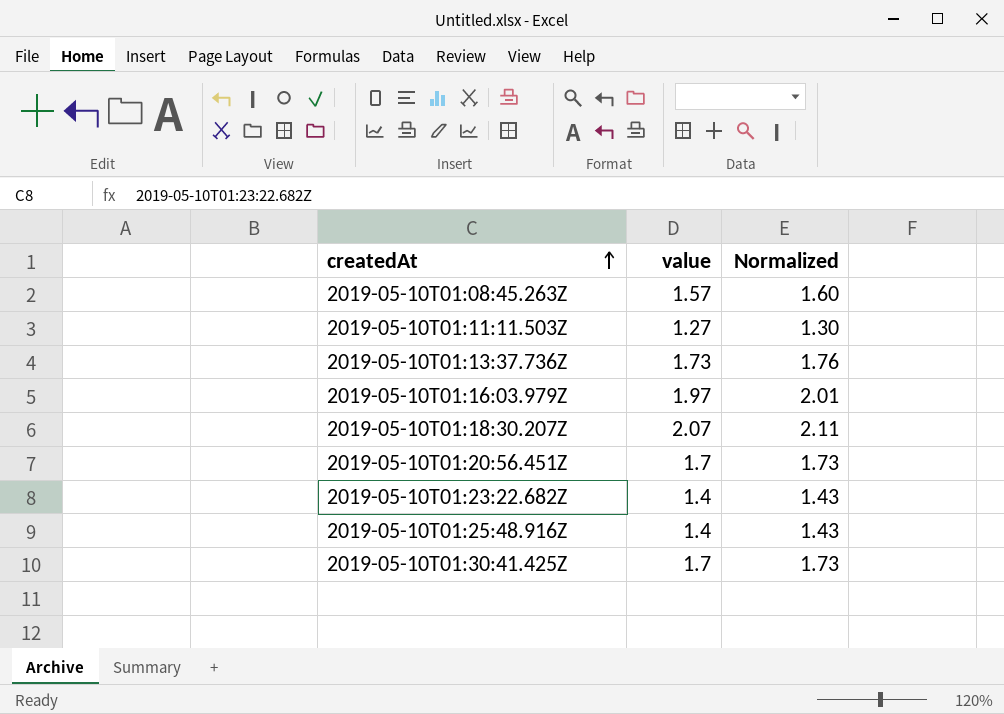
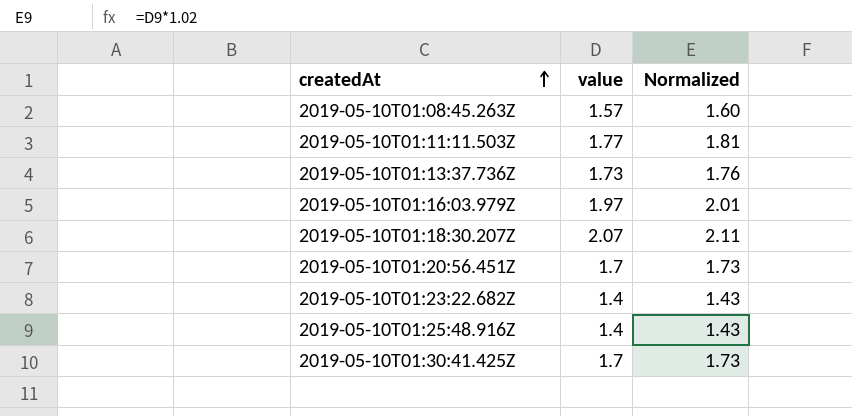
2019-05-10T01:11:11.503Z | value: 1.27 -> 1.77
2019-05-10T01:11:11.503Z | Normalized: 1.30 -> 1.81

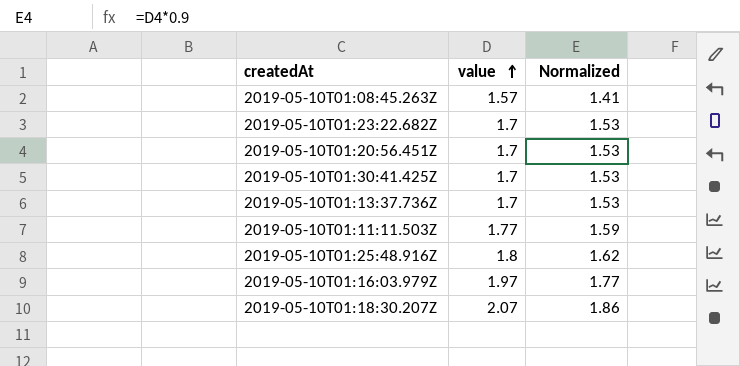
row order: createdAt ascending -> value ascending
column Normalized | formula: [value] * 1.02 -> [value] * 0.9
2019-05-10T01:23:22.682Z | value: 1.4 -> 1.7
2019-05-10T01:13:37.736Z | value: 1.73 -> 1.7
2019-05-10T01:25:48.916Z | value: 1.4 -> 1.8

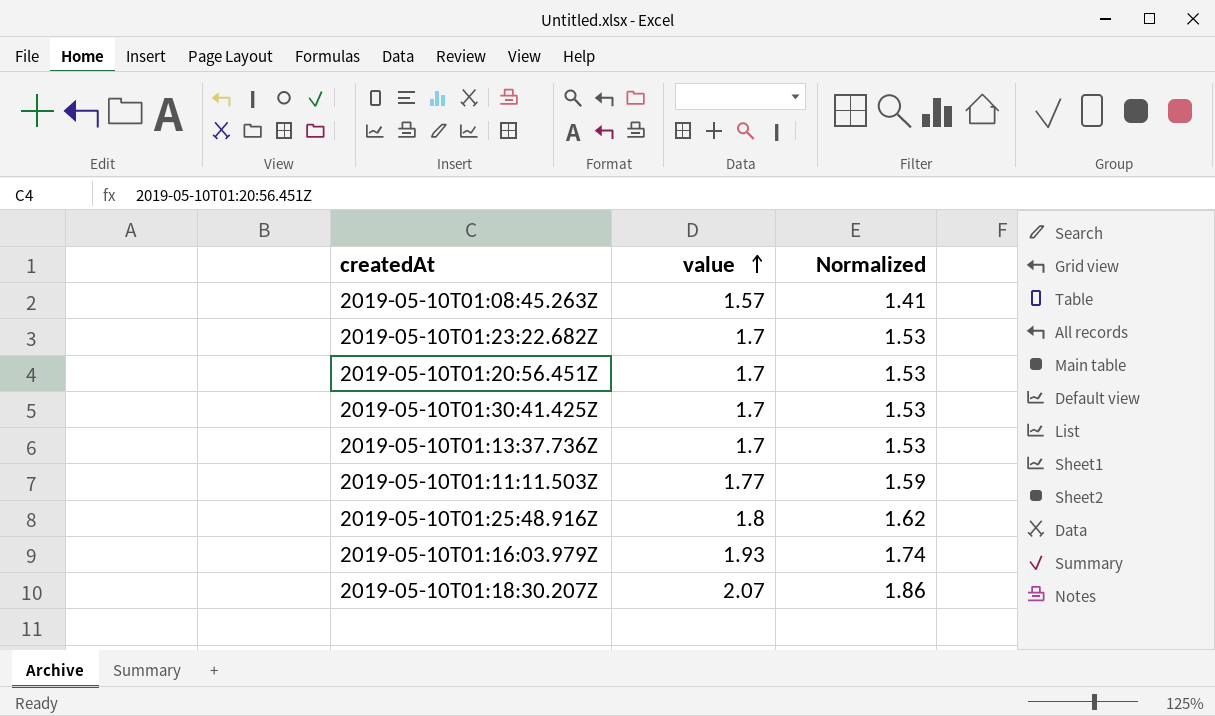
2019-05-10T01:16:03.979Z | value: 1.97 -> 1.93
2019-05-10T01:16:03.979Z | Normalized: 1.77 -> 1.74

